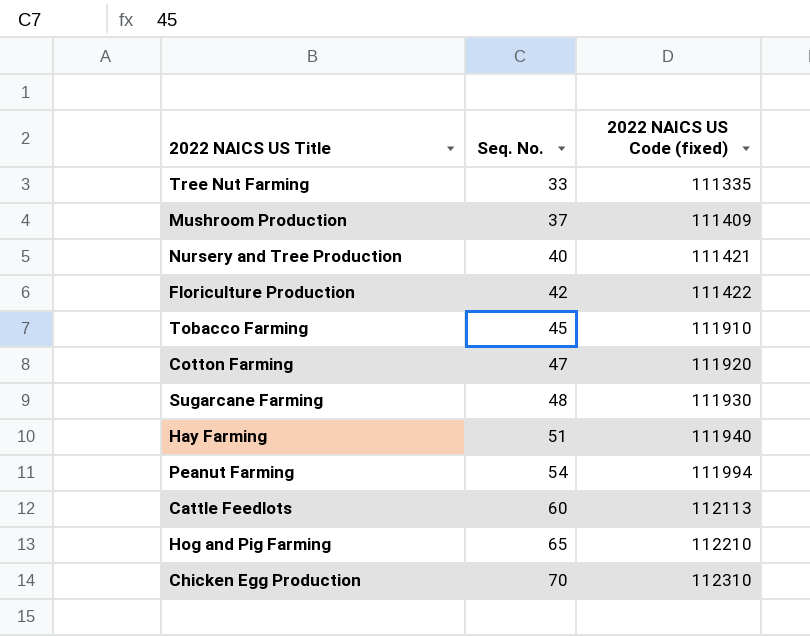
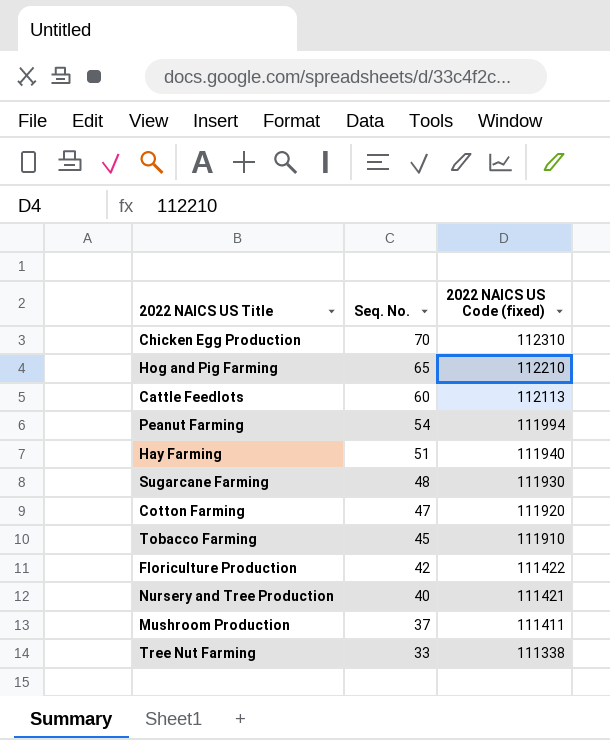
row order: Seq. No. ascending -> Seq. No. descending
Mushroom Production | 2022 NAICS US Code (fixed): 111409 -> 111411
Tree Nut Farming | 2022 NAICS US Code (fixed): 111335 -> 111338

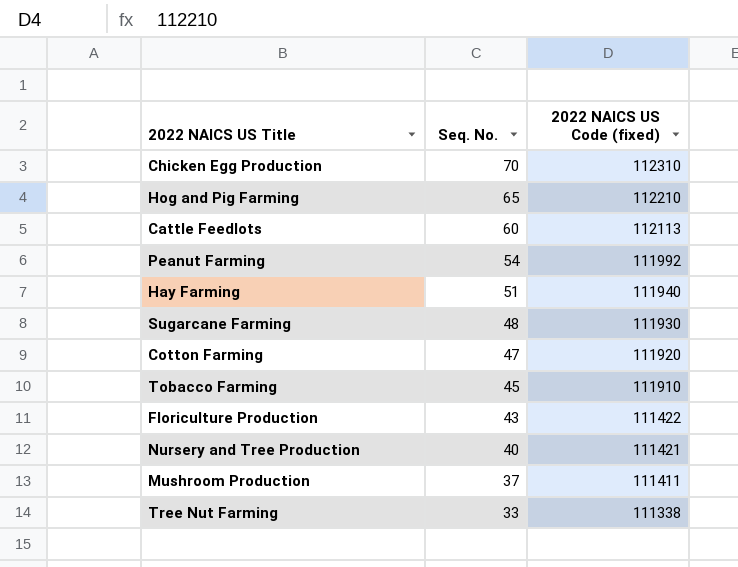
Peanut Farming | 2022 NAICS US Code (fixed): 111994 -> 111992
Floriculture Production | Seq. No.: 42 -> 43

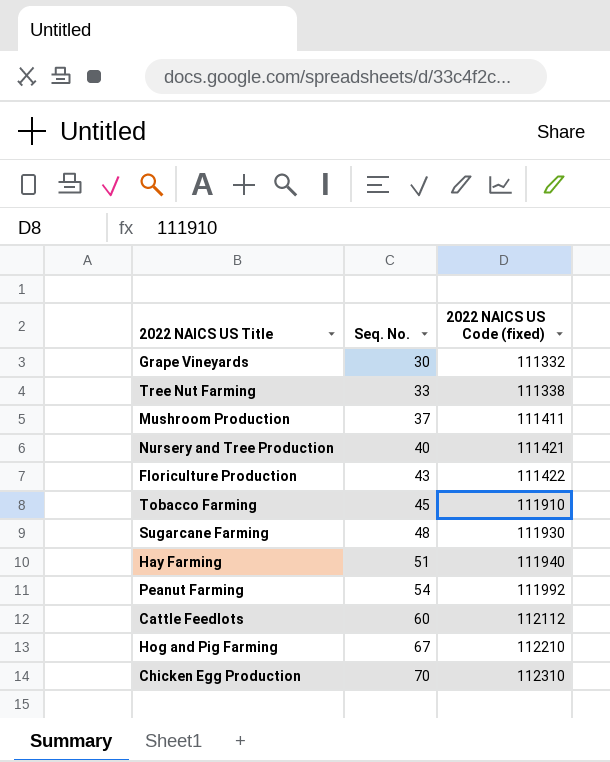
row order: Seq. No. descending -> Seq. No. ascending
row Cotton Farming: 47 | 111920 -> none
row Grape Vineyards: none -> 30 | 111332
Cattle Feedlots | 2022 NAICS US Code (fixed): 112113 -> 112112
Hog and Pig Farming | Seq. No.: 65 -> 67

